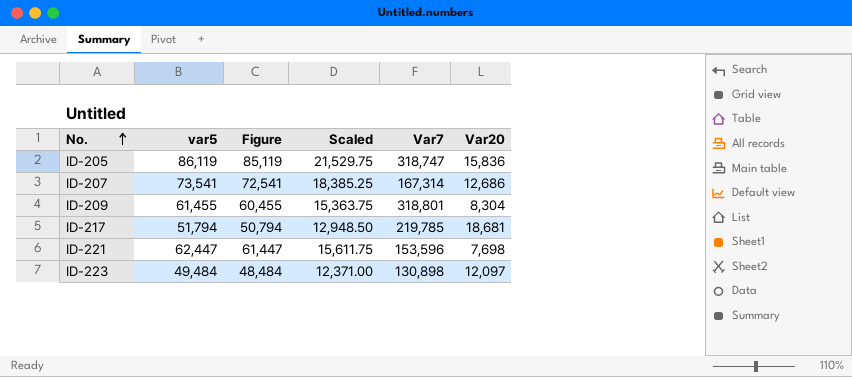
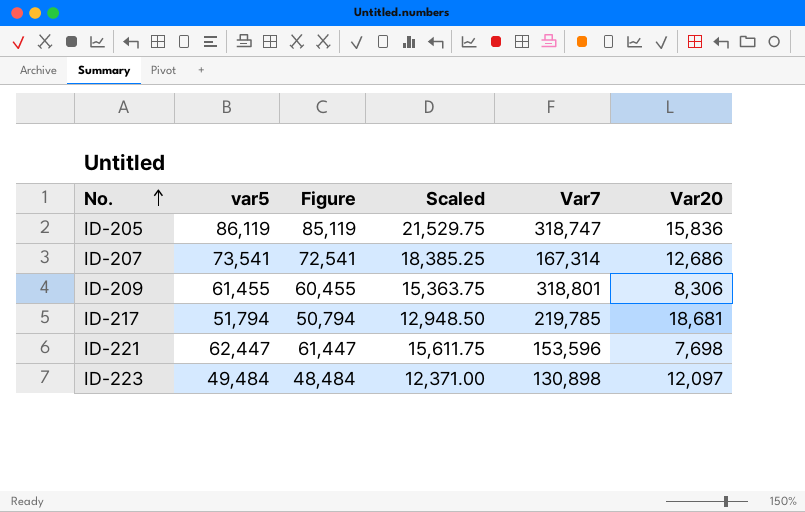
ID-209 | Var20: 8,304 -> 8,306

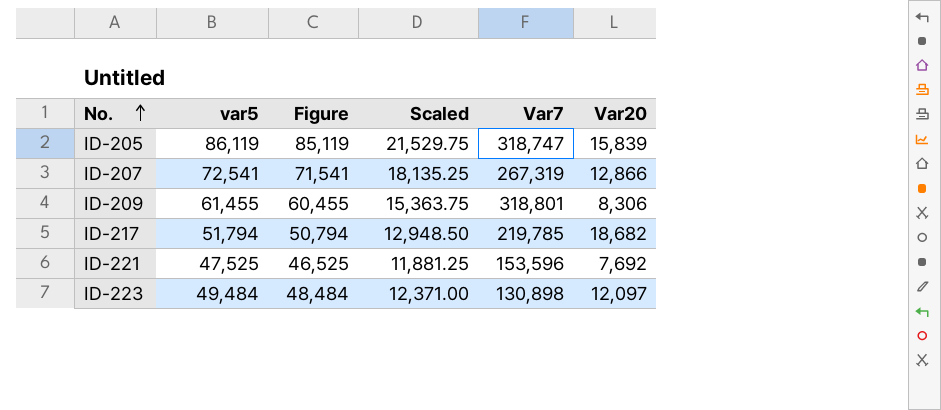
ID-205 | Var20: 15,836 -> 15,839
ID-207 | var5: 73,541 -> 72,541
ID-207 | Figure: 72,541 -> 71,541
ID-207 | Scaled: 18,385.25 -> 18,135.25
ID-207 | Var7: 167,314 -> 267,319
ID-207 | Var20: 12,686 -> 12,866
ID-217 | Var20: 18,681 -> 18,682
ID-221 | var5: 62,447 -> 47,525
ID-221 | Figure: 61,447 -> 46,525
ID-221 | Scaled: 15,611.75 -> 11,881.25
ID-221 | Var20: 7,698 -> 7,692

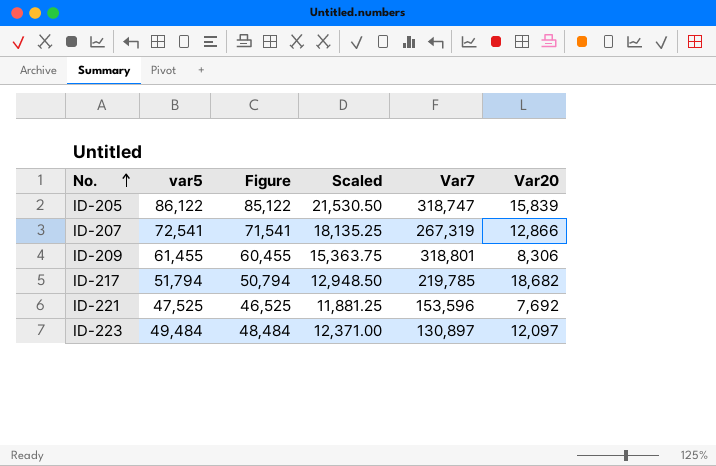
ID-205 | var5: 86,119 -> 86,122
ID-205 | Figure: 85,119 -> 85,122
ID-205 | Scaled: 21,529.75 -> 21,530.50
ID-223 | Var7: 130,898 -> 130,897

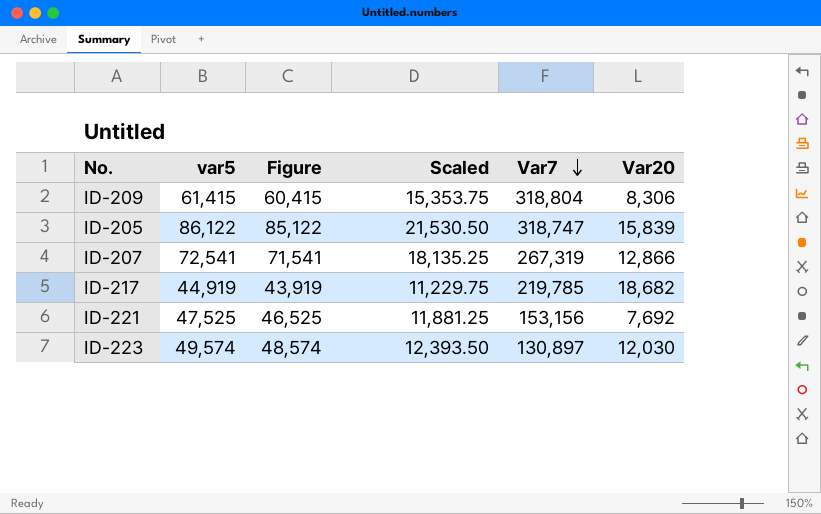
row order: No. ascending -> Var7 descending
ID-209 | var5: 61,455 -> 61,415
ID-209 | Figure: 60,455 -> 60,415
ID-209 | Scaled: 15,363.75 -> 15,353.75
ID-209 | Var7: 318,801 -> 318,804
ID-217 | var5: 51,794 -> 44,919
ID-217 | Figure: 50,794 -> 43,919
ID-217 | Scaled: 12,948.50 -> 11,229.75
ID-221 | Var7: 153,596 -> 153,156
ID-223 | var5: 49,484 -> 49,574
ID-223 | Figure: 48,484 -> 48,574
ID-223 | Scaled: 12,371.00 -> 12,393.50
ID-223 | Var20: 12,097 -> 12,030

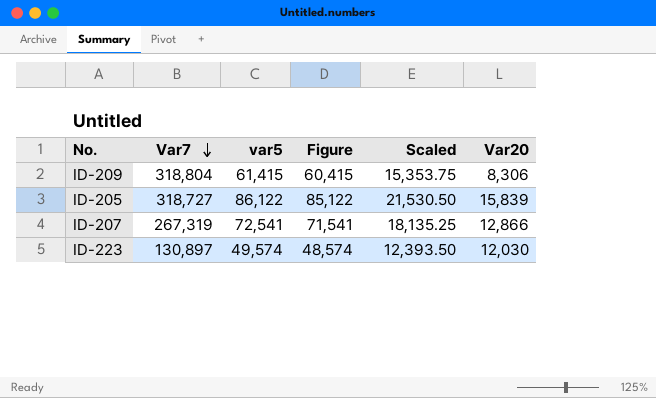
column Var7 | position: 5 -> 2
row ID-217: 44,919 | 43,919 | 11,229.75 | 219,785 | 18,682 -> none
row ID-221: 47,525 | 46,525 | 11,881.25 | 153,156 | 7,692 -> none
ID-205 | Var7: 318,747 -> 318,727

